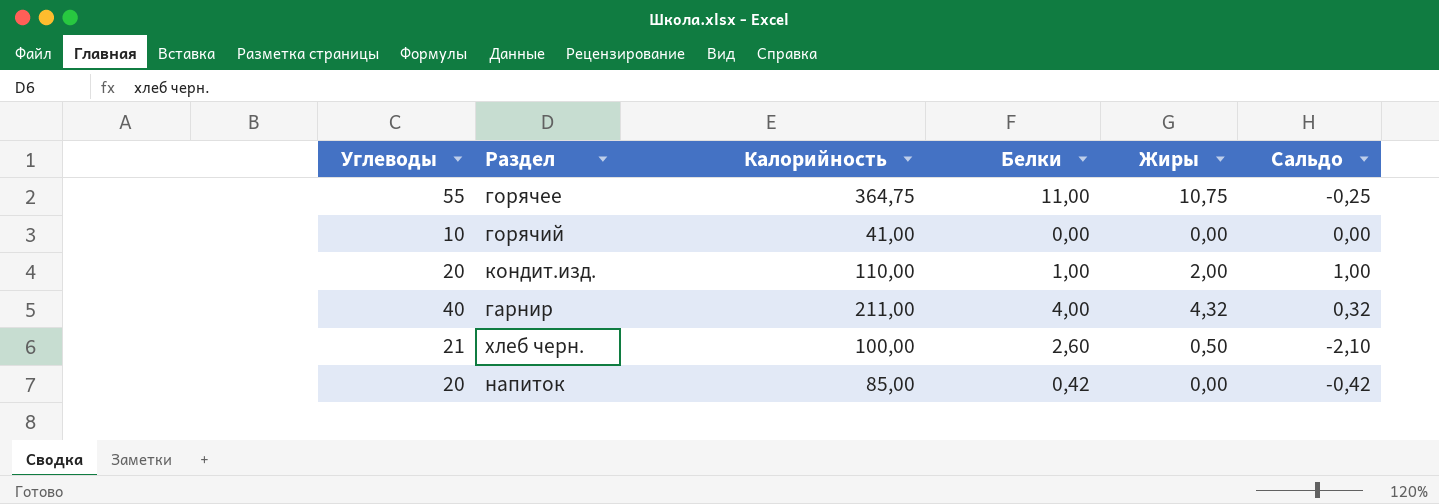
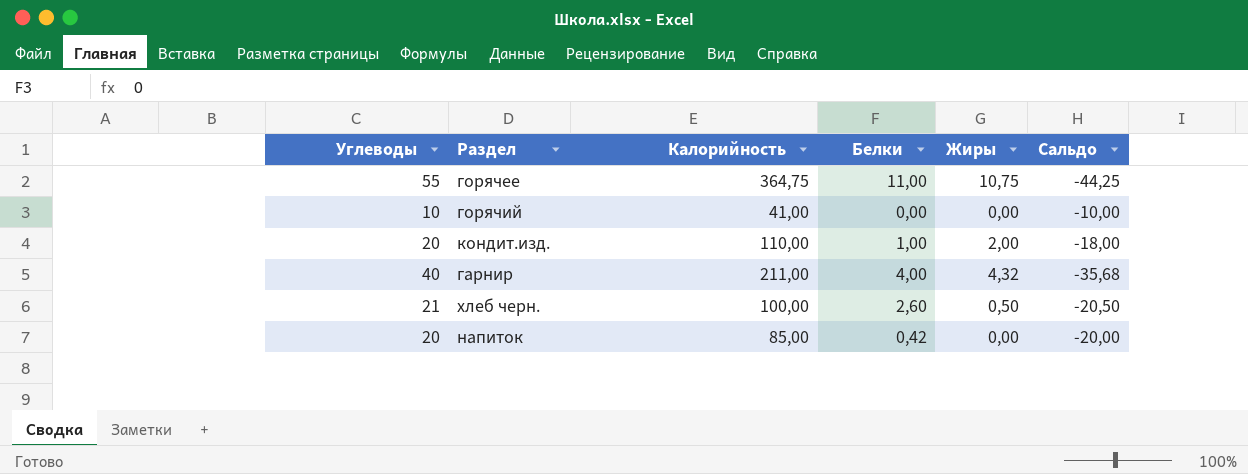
column Сальдо | formula: [Жиры] - [Белки] -> [Жиры] - [Углеводы]

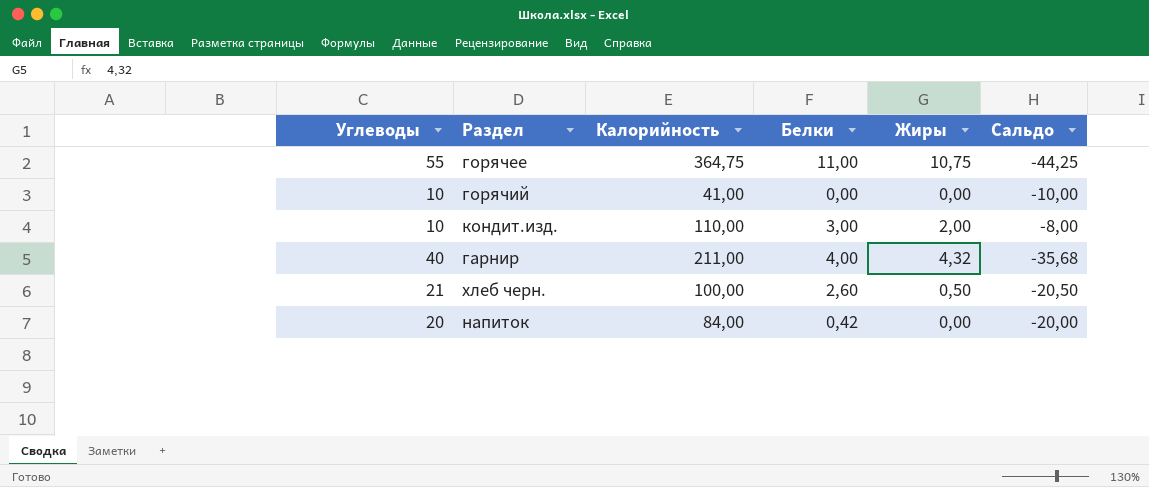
кондит.изд. | Углеводы: 20 -> 10
кондит.изд. | Белки: 1,00 -> 3,00
кондит.изд. | Сальдо: -18,00 -> -8,00
напиток | Калорийность: 85,00 -> 84,00

